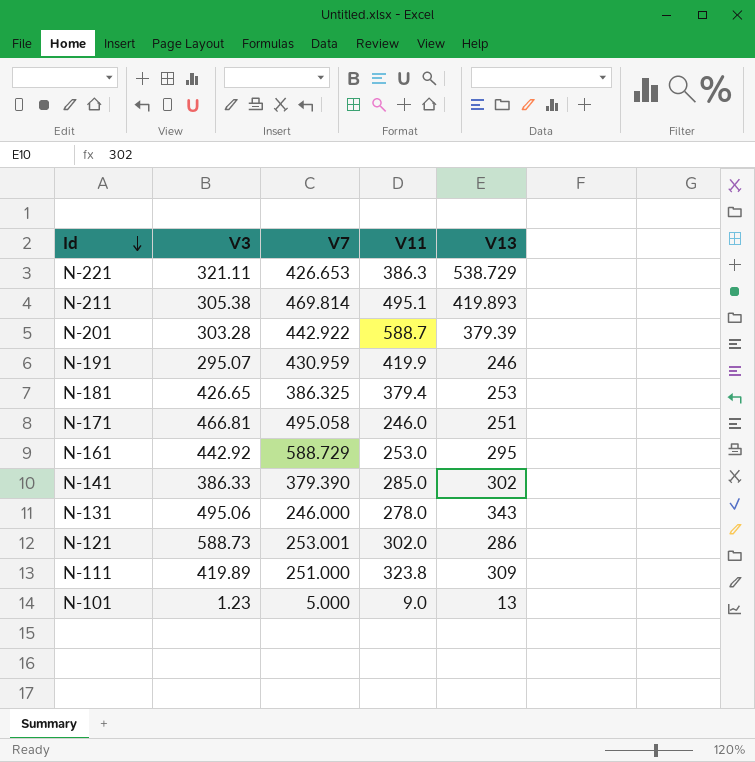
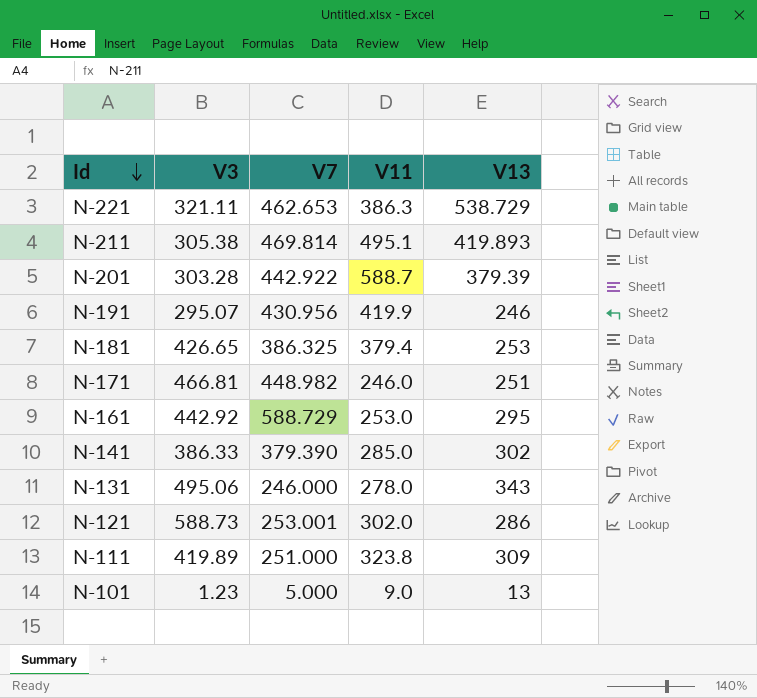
N-221 | V7: 426.653 -> 462.653
N-191 | V7: 430.959 -> 430.956
N-171 | V7: 495.058 -> 448.982

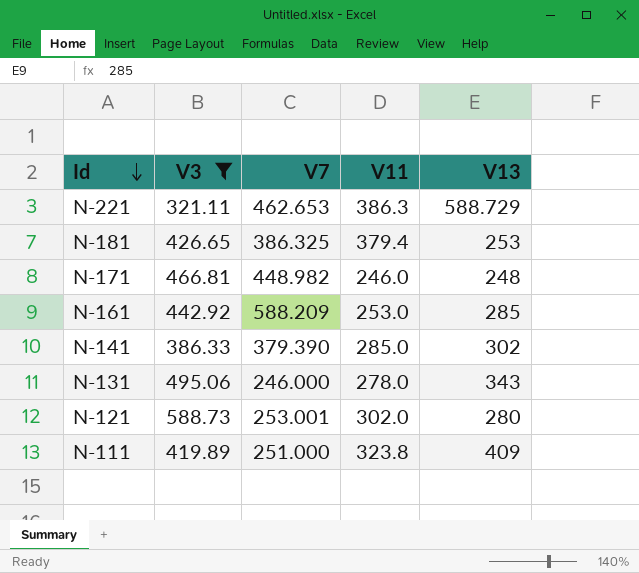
filter: none -> V3 >= 321.11
N-221 | V13: 538.729 -> 588.729
N-171 | V13: 251 -> 248
N-161 | V7: 588.729 -> 588.209
N-161 | V13: 295 -> 285
N-121 | V13: 286 -> 280
N-111 | V13: 309 -> 409

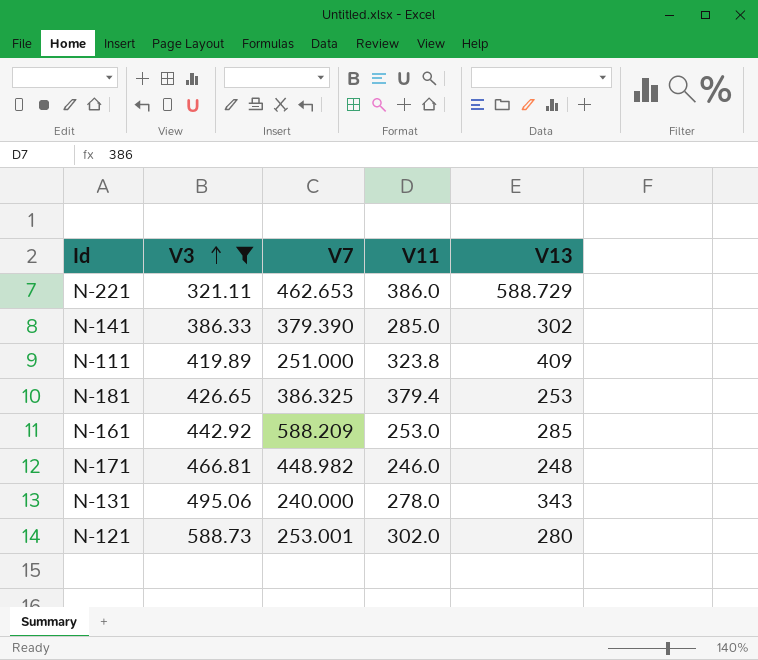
row order: Id descending -> V3 ascending
N-221 | V11: 386.3 -> 386.0
N-131 | V7: 246.000 -> 240.000

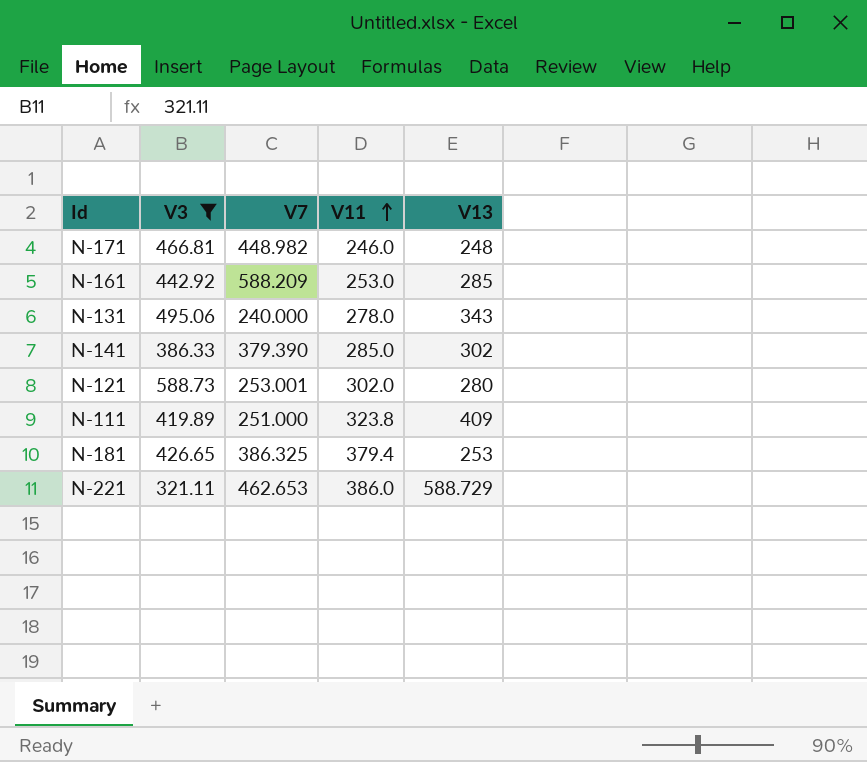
row order: V3 ascending -> V11 ascending

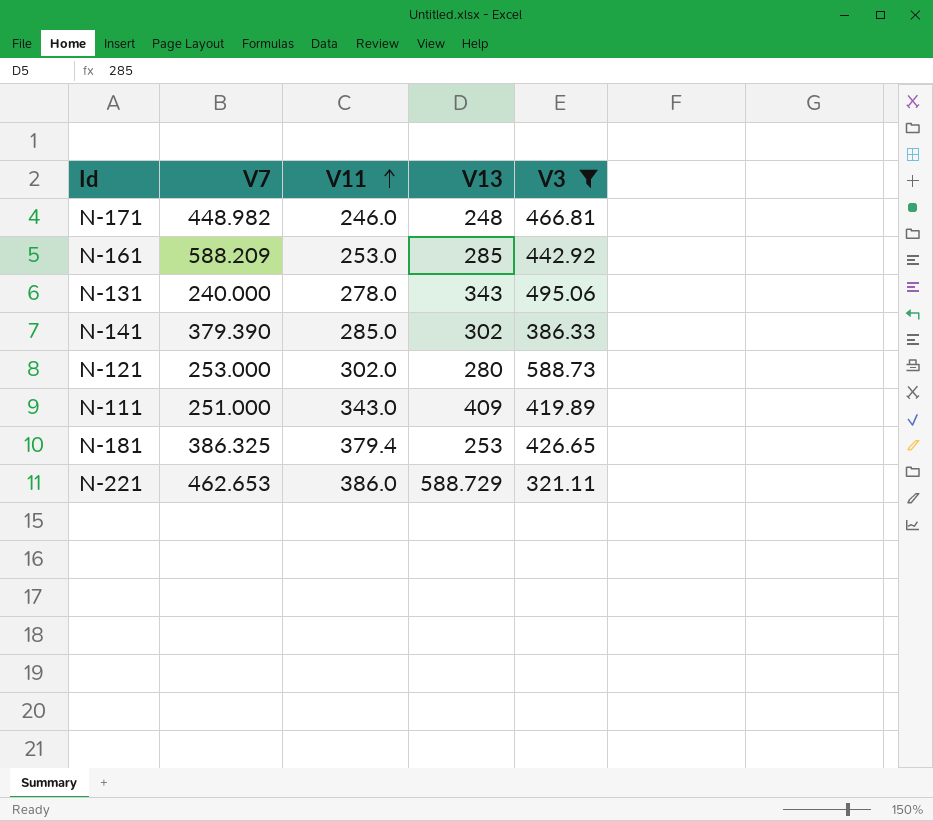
column V3 | position: 2 -> 5
N-121 | V7: 253.001 -> 253.000
N-111 | V11: 323.8 -> 343.0

